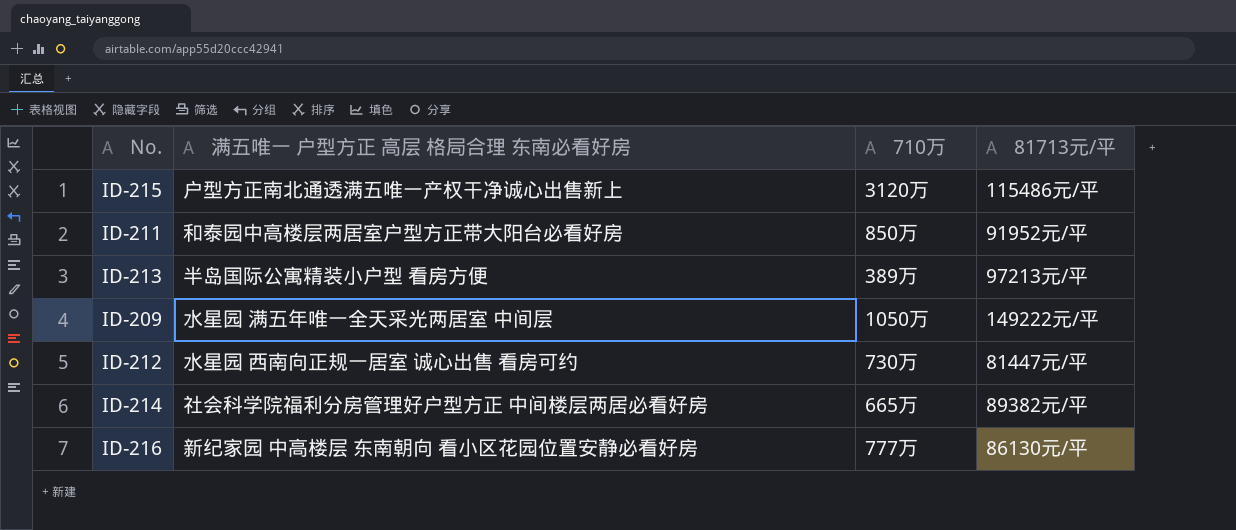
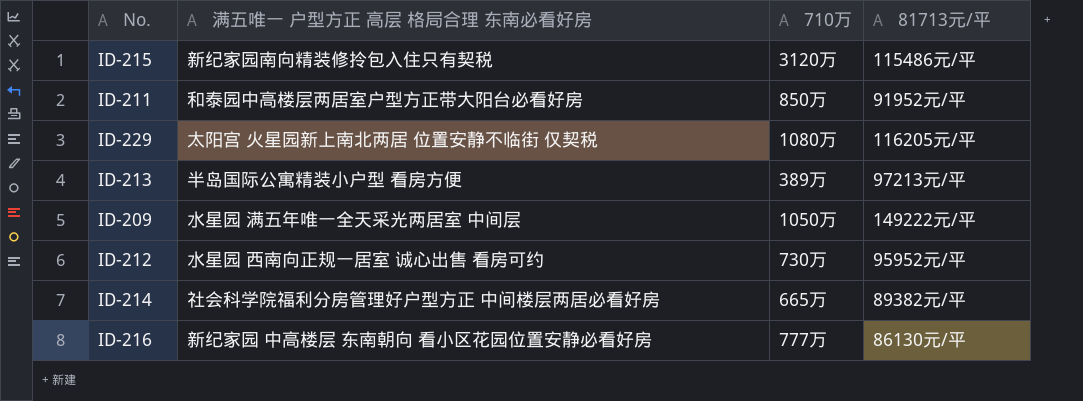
ID-215 | 满五唯一 户型方正 高层 格局合理 东南必看好房: 户型方正南北通透满五唯一产权干净诚心出售新上 -> 新纪家园南向精装修拎包入住只有契税
row ID-229: none -> 太阳宫 火星园新上南北两居 位置安静不临街 仅契税 | 1080万 | 116205元/平
ID-212 | 81713元/平: 81447元/平 -> 95952元/平

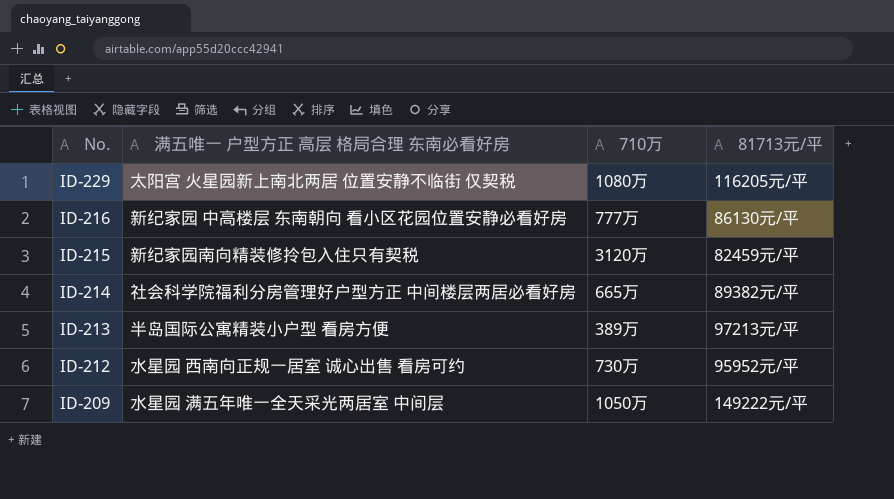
row order: none -> No. descending
row ID-211: 和泰园中高楼层两居室户型方正带大阳台必看好房 | 850万 | 91952元/平 -> none
ID-215 | 81713元/平: 115486元/平 -> 82459元/平

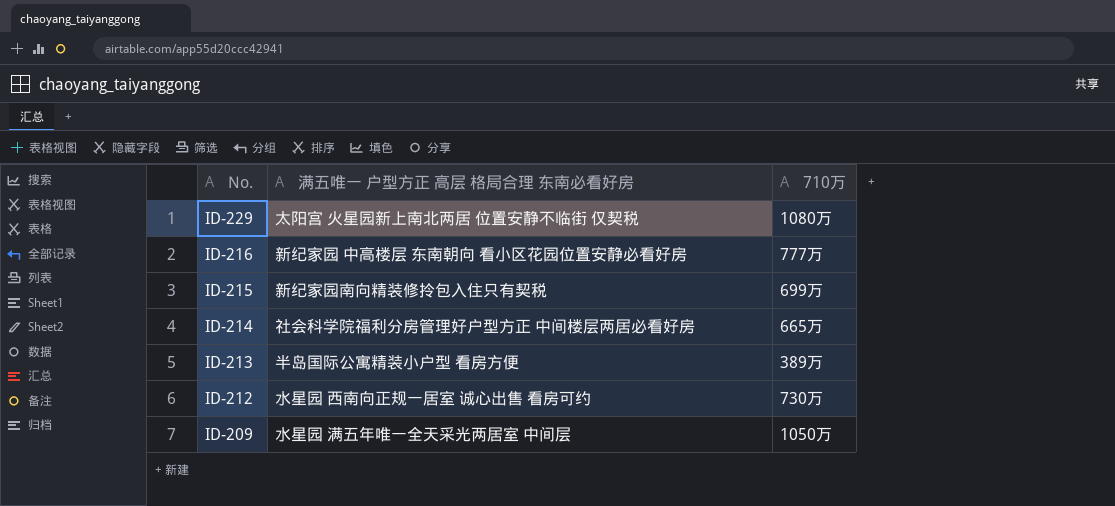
column 81713元/平 | position: 4 -> none
ID-215 | 710万: 3120万 -> 699万

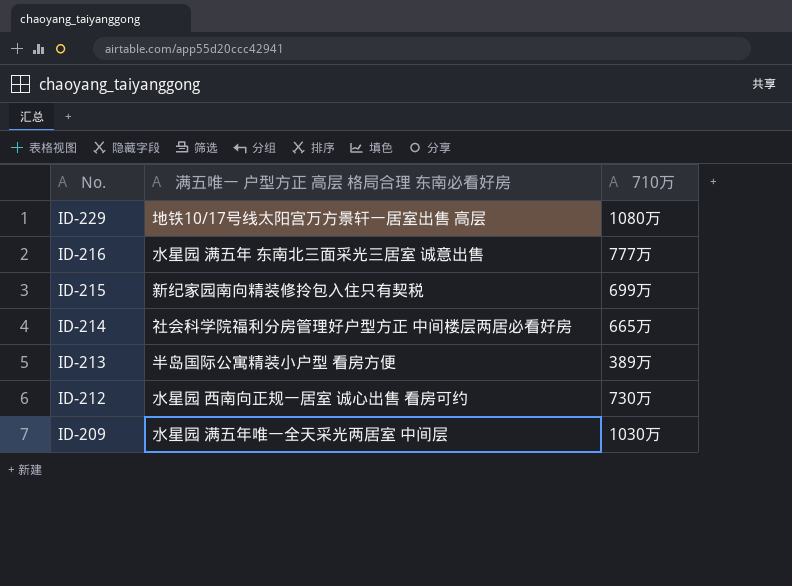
ID-229 | 满五唯一 户型方正 高层 格局合理 东南必看好房: 太阳宫 火星园新上南北两居 位置安静不临街 仅契税 -> 地铁10/17号线太阳宫万方景轩一居室出售 高层
ID-216 | 满五唯一 户型方正 高层 格局合理 东南必看好房: 新纪家园 中高楼层 东南朝向 看小区花园位置安静必看好房 -> 水星园 满五年 东南北三面采光三居室 诚意出售
ID-209 | 710万: 1050万 -> 1030万

